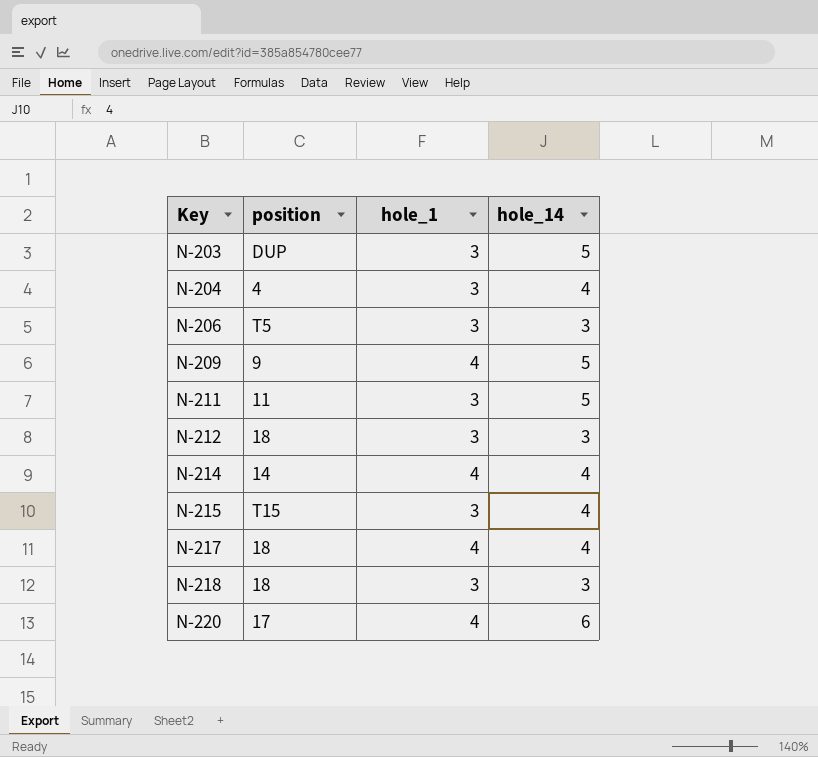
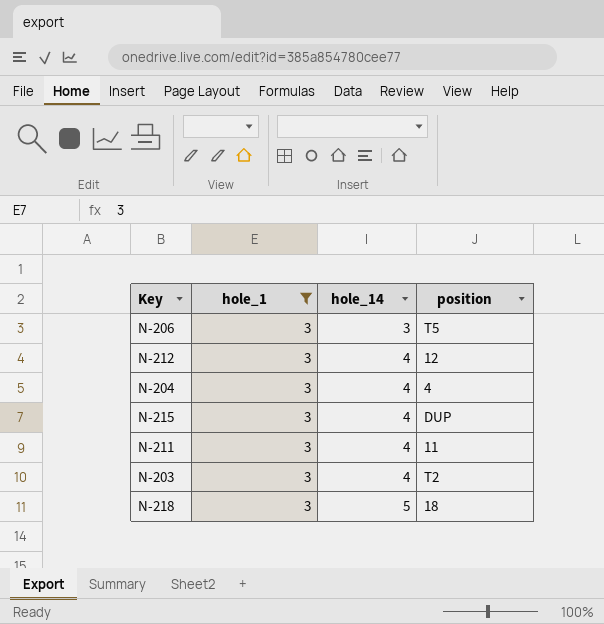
filter: none -> hole_1 = 3
row order: Key ascending -> hole_14 ascending
column position | position: 2 -> 4
N-212 | hole_14: 3 -> 4
N-212 | position: 18 -> 12
N-215 | position: T15 -> DUP
N-211 | hole_14: 5 -> 4
N-203 | hole_14: 5 -> 4
N-203 | position: DUP -> T2
N-218 | hole_14: 3 -> 5

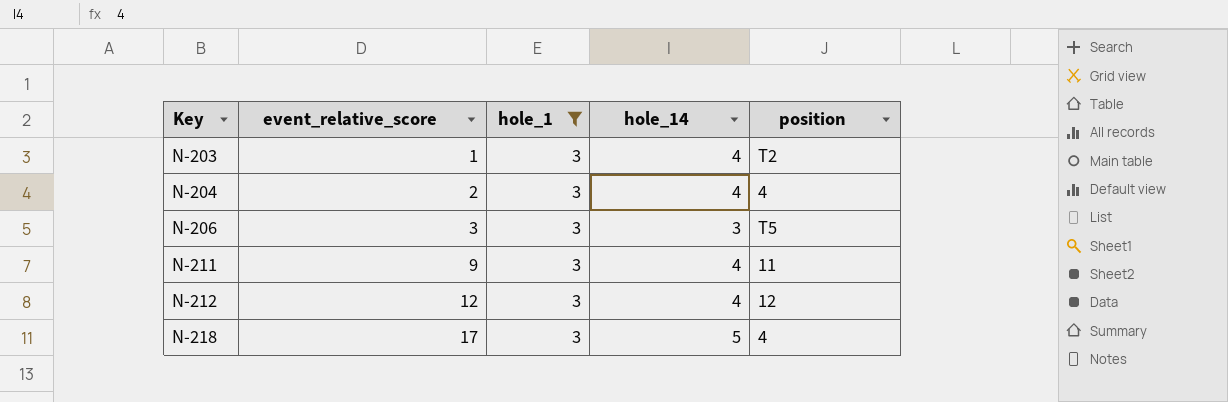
row order: hole_14 ascending -> Key ascending
column event_relative_score | position: none -> 2
row N-215: 3 | 4 | DUP -> none
N-218 | position: 18 -> 4

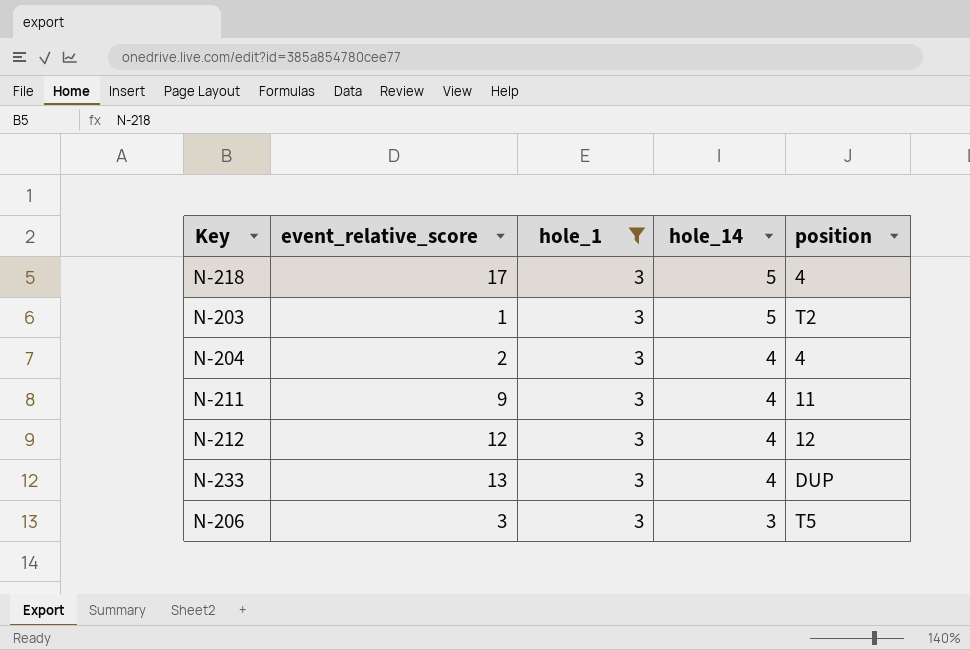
row order: Key ascending -> hole_14 descending
N-203 | hole_14: 4 -> 5
row N-233: none -> 13 | 3 | 4 | DUP

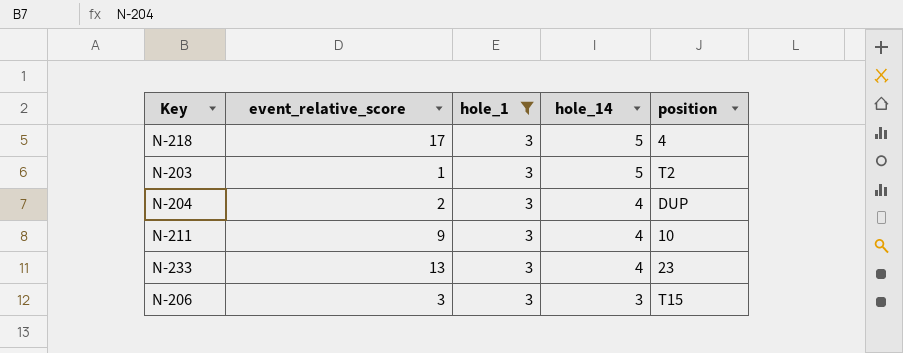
row N-212: 12 | 3 | 4 | 12 -> none
N-204 | position: 4 -> DUP
N-211 | position: 11 -> 10
N-233 | position: DUP -> 23
N-206 | position: T5 -> T15

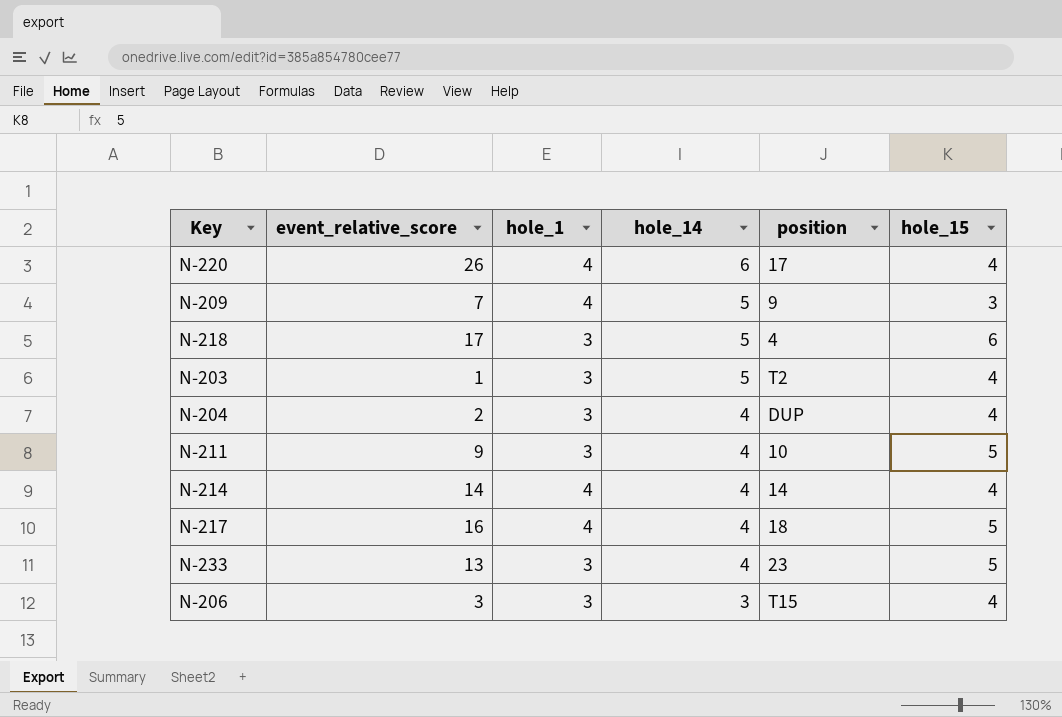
filter: hole_1 = 3 -> none
column hole_15 | position: none -> 6

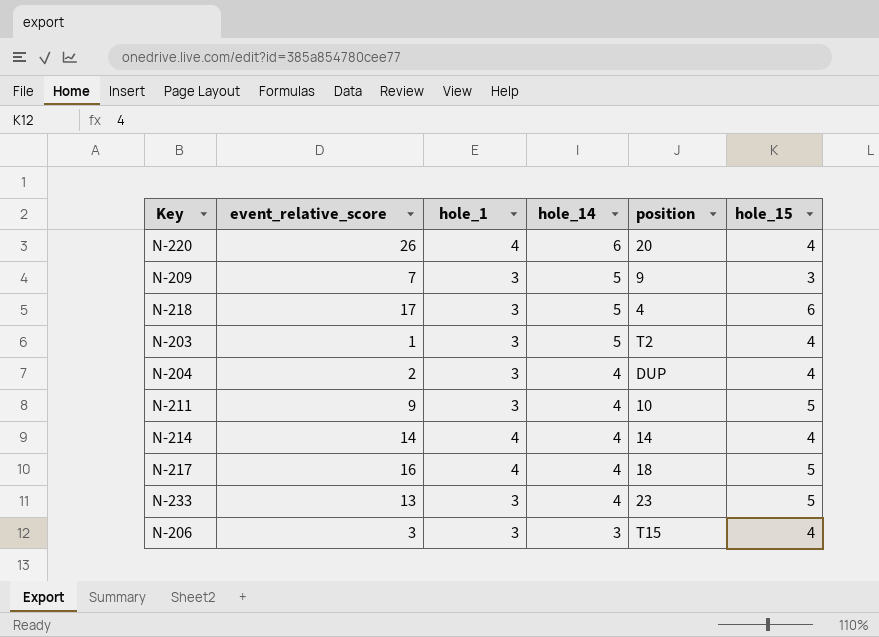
N-220 | position: 17 -> 20
N-209 | hole_1: 4 -> 3

